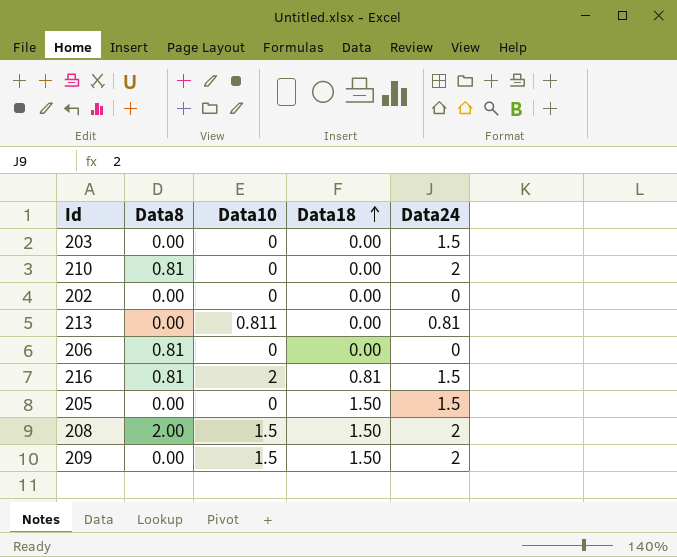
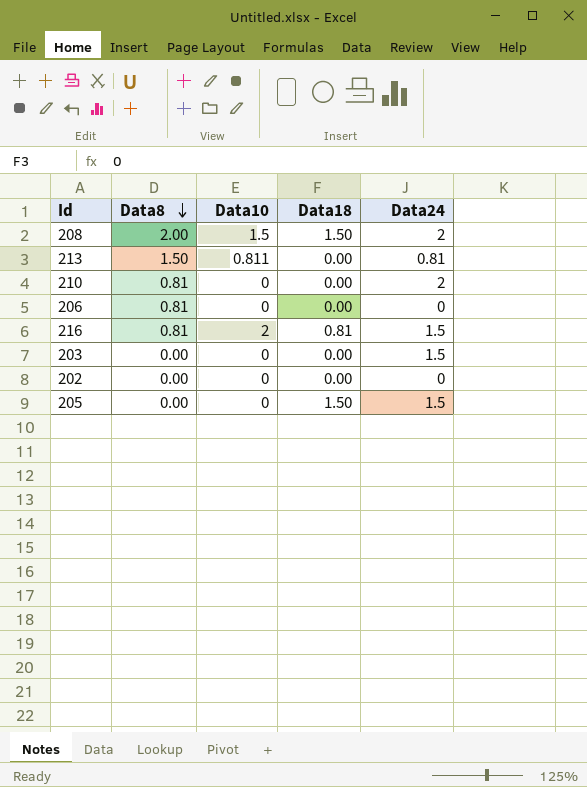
row order: Data18 ascending -> Data8 descending
row 209: 0.00 | 1.5 | 1.50 | 2 -> none
213 | Data8: 0.00 -> 1.50

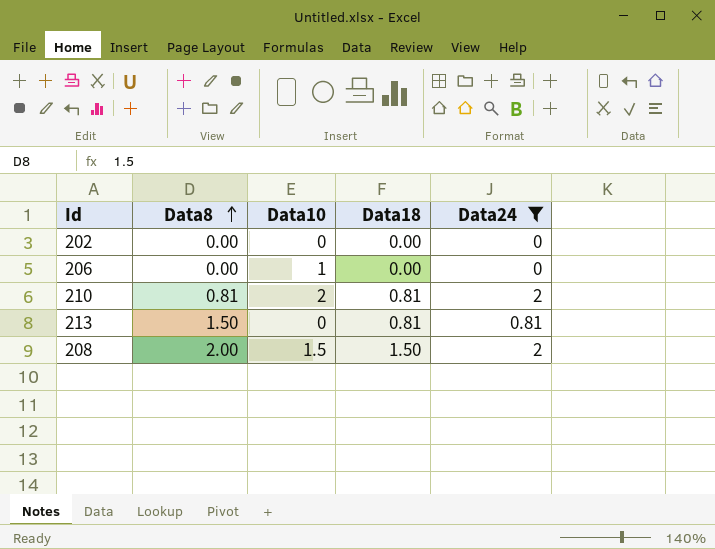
filter: none -> Data24 != 1.5
row order: Data8 descending -> Data8 ascending
206 | Data8: 0.81 -> 0.00
206 | Data10: 0 -> 1
210 | Data10: 0 -> 2
210 | Data18: 0.00 -> 0.81
213 | Data10: 0.811 -> 0
213 | Data18: 0.00 -> 0.81

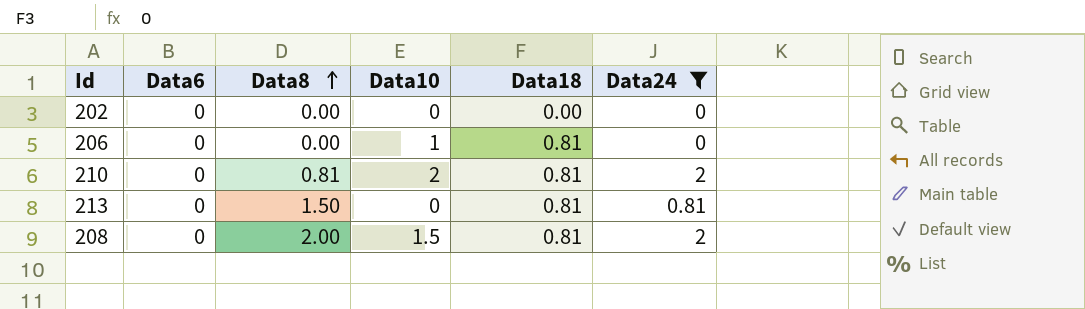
column Data6 | position: none -> 2
206 | Data18: 0.00 -> 0.81
208 | Data18: 1.50 -> 0.81

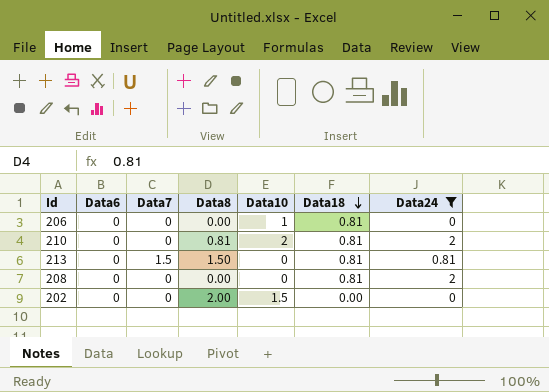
row order: Data8 ascending -> Data18 descending
column Data7 | position: none -> 3
208 | Data8: 2.00 -> 0.00
208 | Data10: 1.5 -> 0
202 | Data8: 0.00 -> 2.00
202 | Data10: 0 -> 1.5

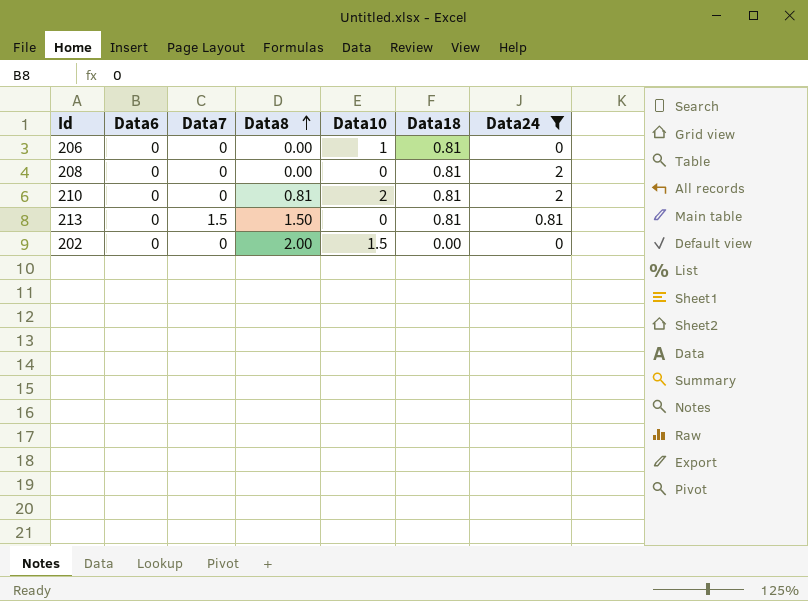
row order: Data18 descending -> Data8 ascending

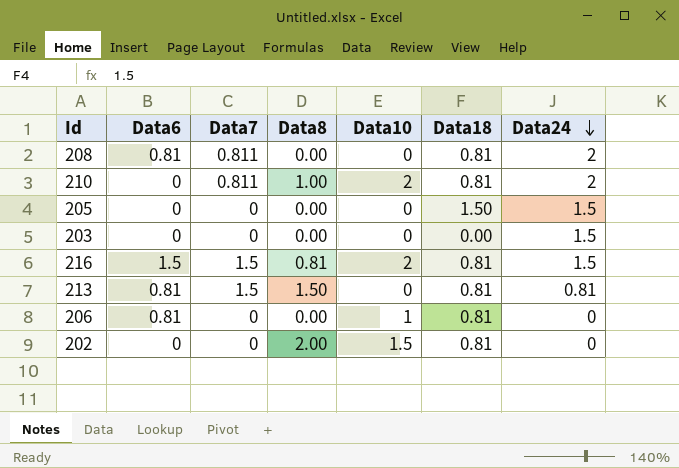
filter: Data24 != 1.5 -> none
row order: Data8 ascending -> Data24 descending
208 | Data6: 0 -> 0.81
208 | Data7: 0 -> 0.811
210 | Data7: 0 -> 0.811
210 | Data8: 0.81 -> 1.00
213 | Data6: 0 -> 0.81
206 | Data6: 0 -> 0.81
202 | Data18: 0.00 -> 0.81

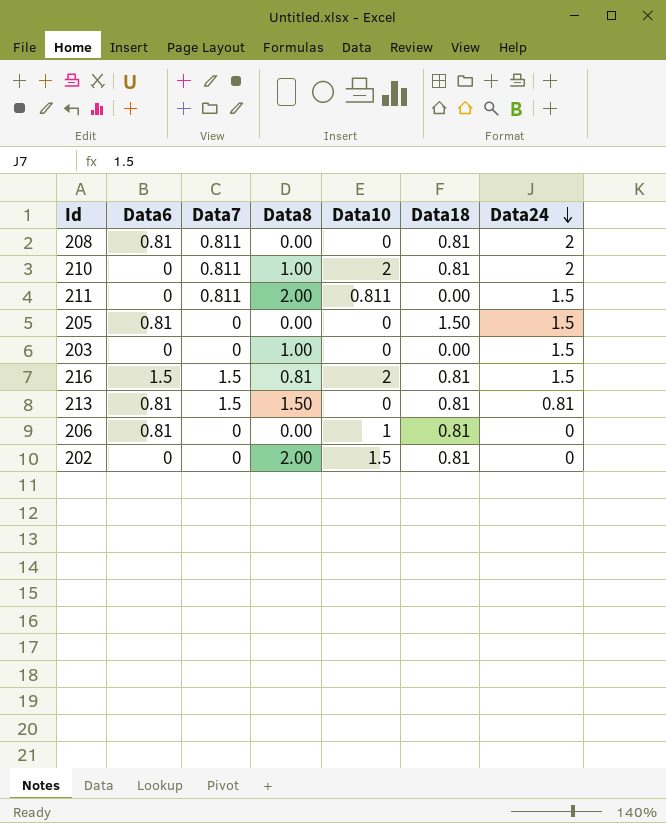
row 211: none -> 0 | 0.811 | 2.00 | 0.811 | 0.00 | 1.5
205 | Data6: 0 -> 0.81
203 | Data8: 0.00 -> 1.00

